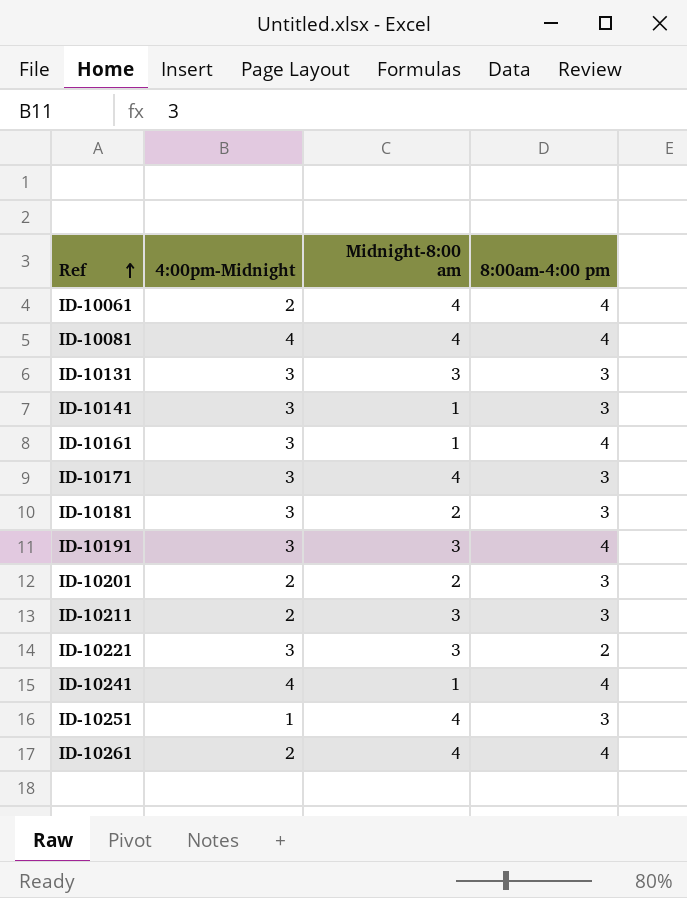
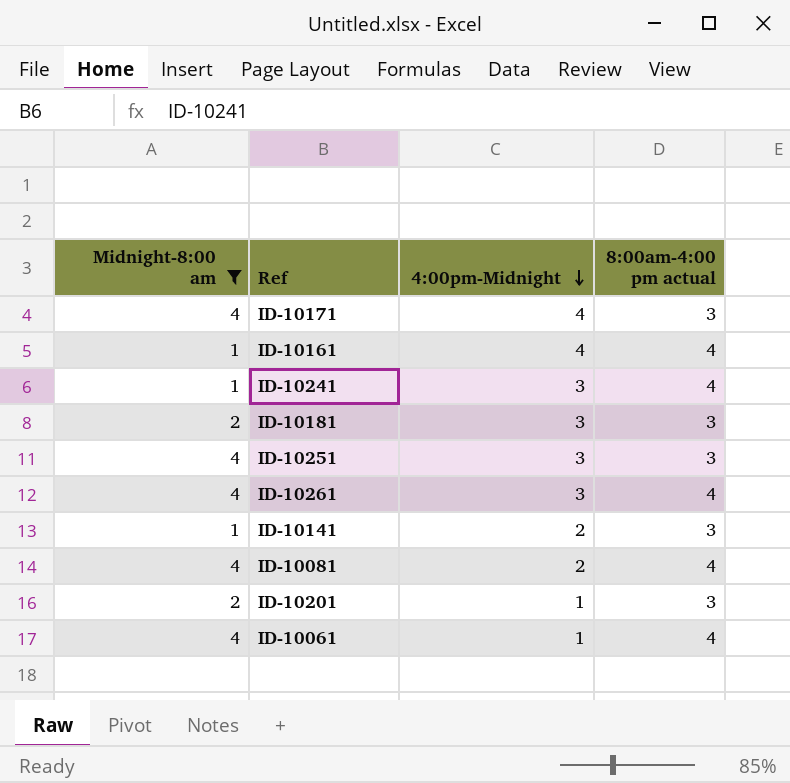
filter: none -> Midnight-8:00 am != 3
row order: Ref ascending -> 4:00pm-Midnight descending
column Midnight-8:00 am | position: 3 -> 1
column name: 8:00am-4:00 pm -> 8:00am-4:00 pm actual
ID-10171 | 4:00pm-Midnight: 3 -> 4
ID-10161 | 4:00pm-Midnight: 3 -> 4
ID-10241 | 4:00pm-Midnight: 4 -> 3
ID-10251 | 4:00pm-Midnight: 1 -> 3
ID-10261 | 4:00pm-Midnight: 2 -> 3
ID-10141 | 4:00pm-Midnight: 3 -> 2
ID-10081 | 4:00pm-Midnight: 4 -> 2
ID-10201 | 4:00pm-Midnight: 2 -> 1
ID-10061 | 4:00pm-Midnight: 2 -> 1

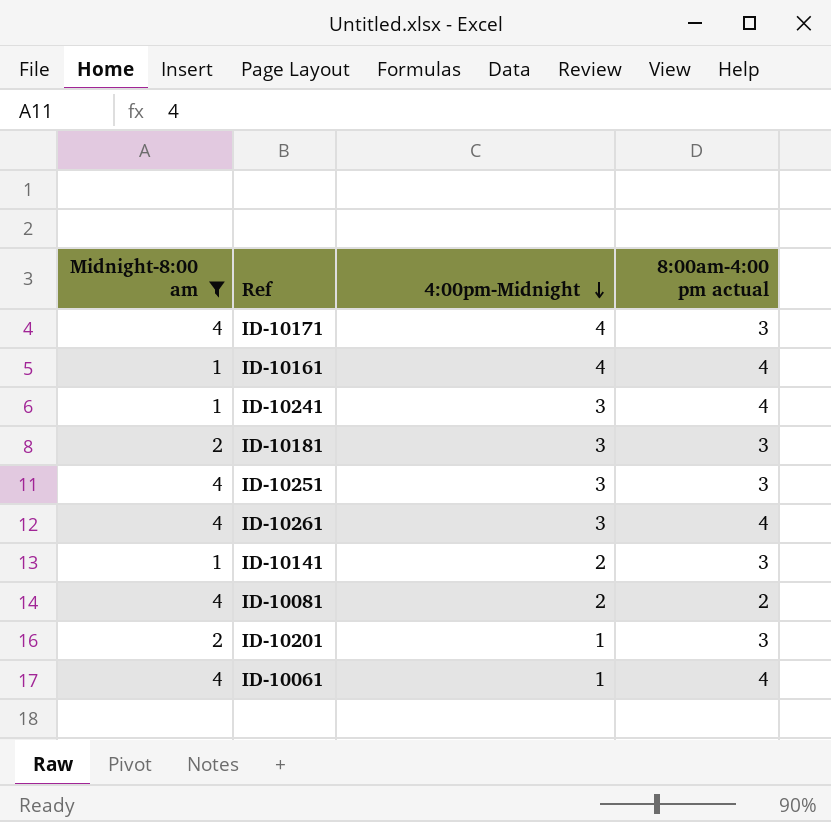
ID-10081 | 8:00am-4:00 pm actual: 4 -> 2

